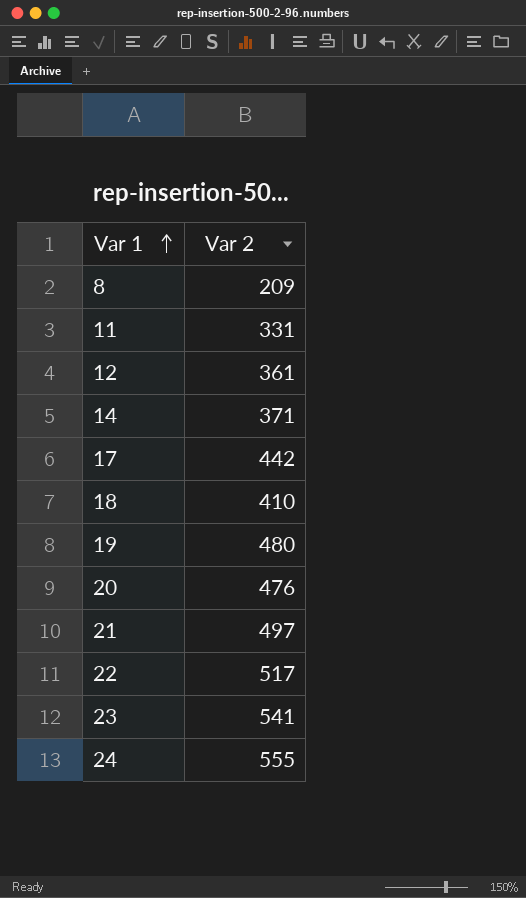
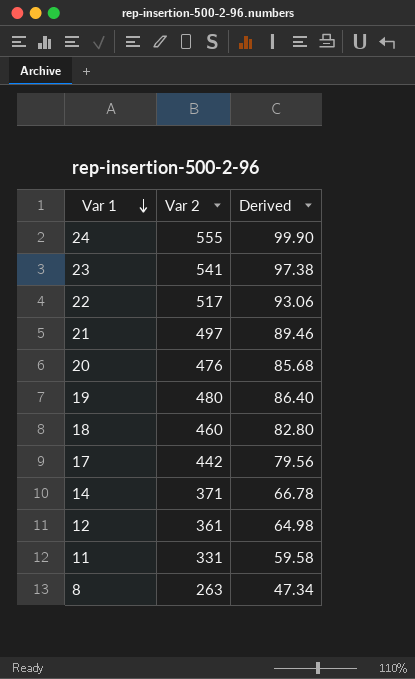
row order: Var 1 ascending -> Var 1 descending
column Derived | formula: none -> [Var 2] * 0.18
18 | Var 2: 410 -> 460
8 | Var 2: 209 -> 263

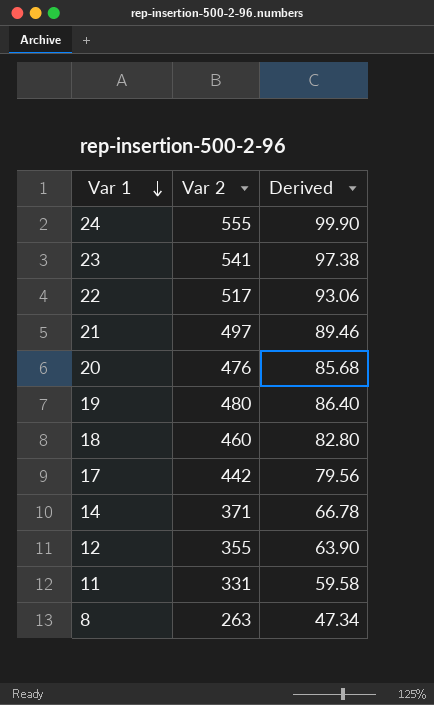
12 | Var 2: 361 -> 355
12 | Derived: 64.98 -> 63.90

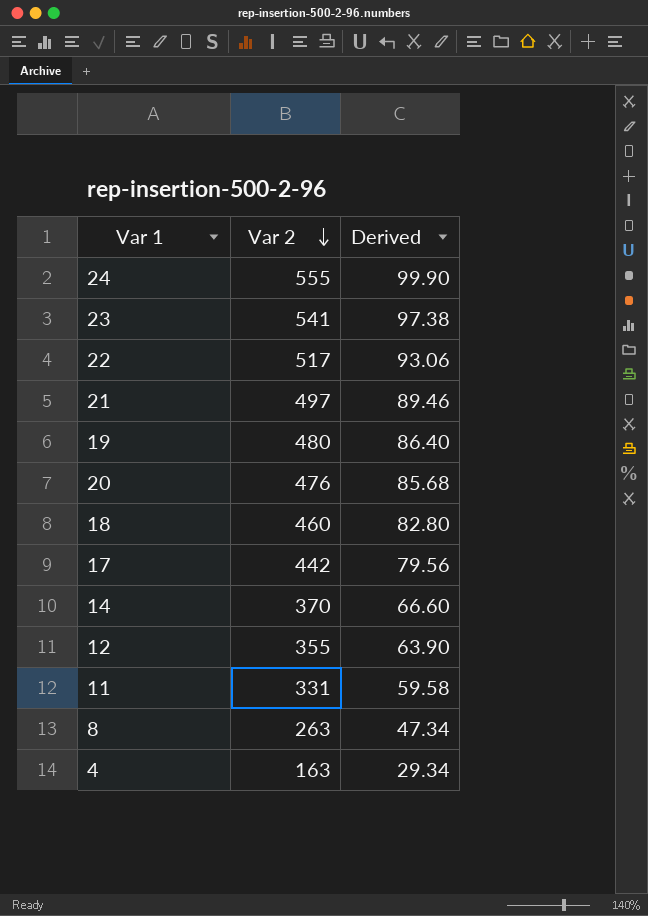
row order: Var 1 descending -> Var 2 descending
14 | Var 2: 371 -> 370
14 | Derived: 66.78 -> 66.60
row 4: none -> 163 | 29.34

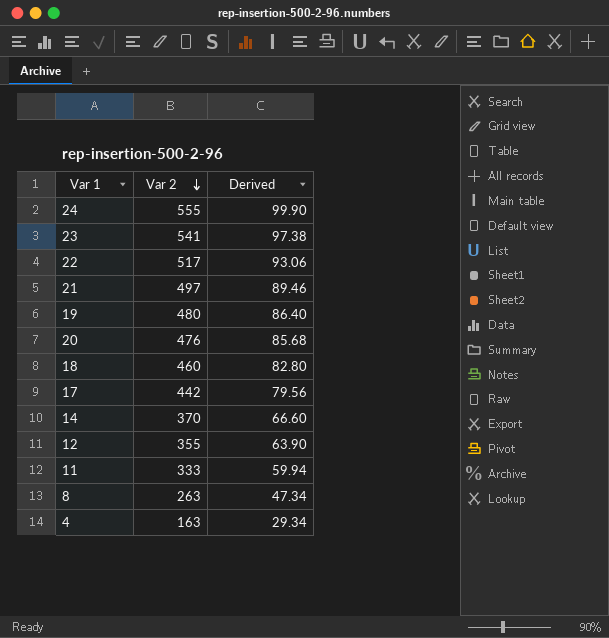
11 | Var 2: 331 -> 333
11 | Derived: 59.58 -> 59.94

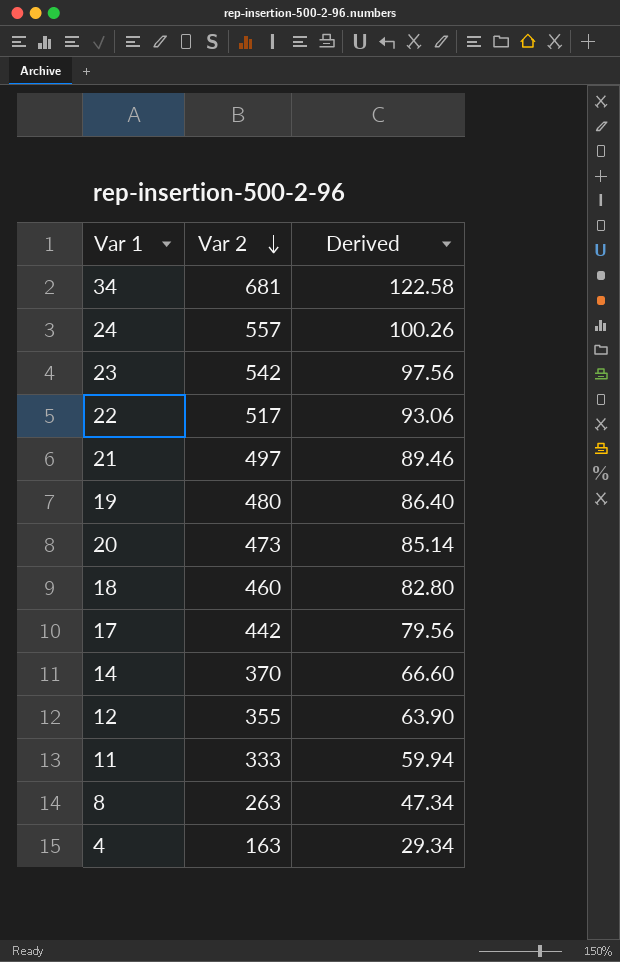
row 34: none -> 681 | 122.58
24 | Var 2: 555 -> 557
24 | Derived: 99.90 -> 100.26
23 | Var 2: 541 -> 542
23 | Derived: 97.38 -> 97.56
20 | Var 2: 476 -> 473
20 | Derived: 85.68 -> 85.14

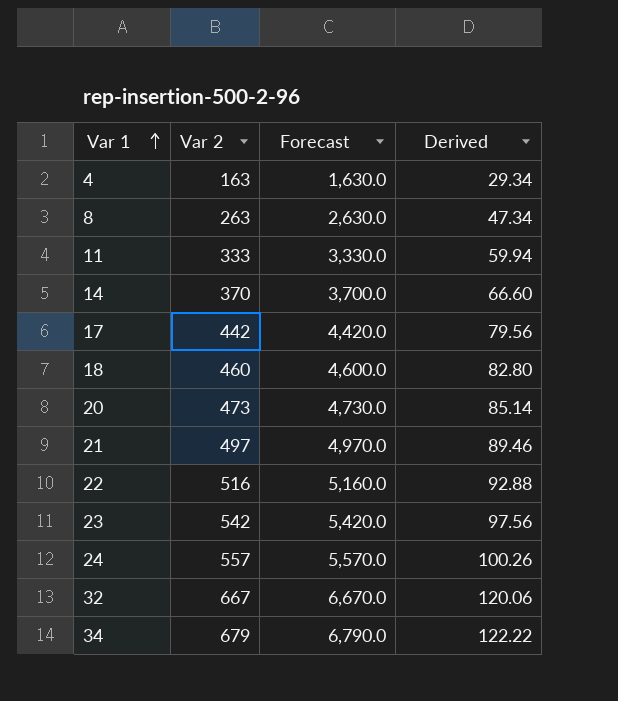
row order: Var 2 descending -> Var 1 ascending
column Forecast | formula: none -> [Var 2] * 10
row 19: 480 | 86.40 -> none
row 12: 355 | 63.90 -> none
22 | Var 2: 517 -> 516
22 | Derived: 93.06 -> 92.88
row 32: none -> 667 | 6,670.0 | 120.06
34 | Var 2: 681 -> 679
34 | Derived: 122.58 -> 122.22

